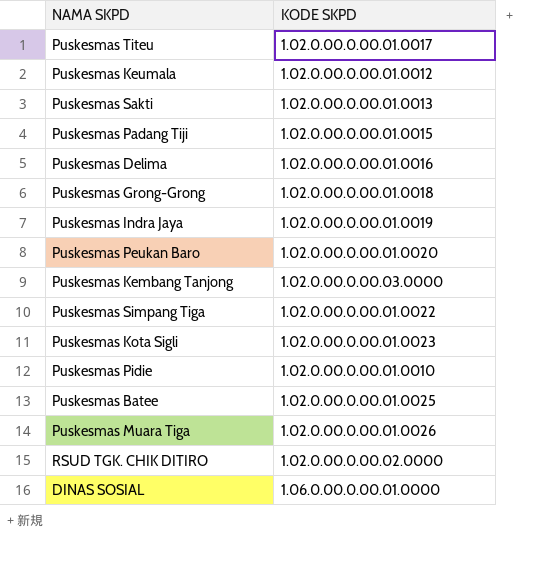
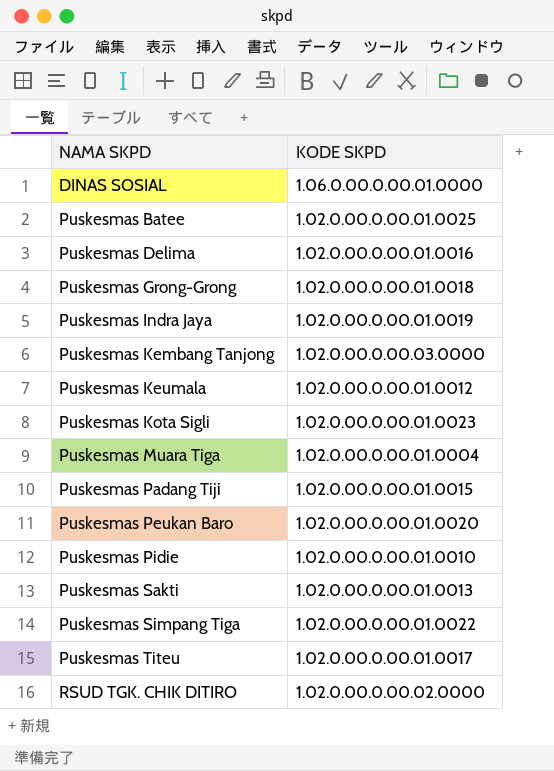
row order: none -> NAMA SKPD ascending
Puskesmas Muara Tiga | KODE SKPD: 1.02.0.00.0.00.01.0026 -> 1.02.0.00.0.00.01.0004

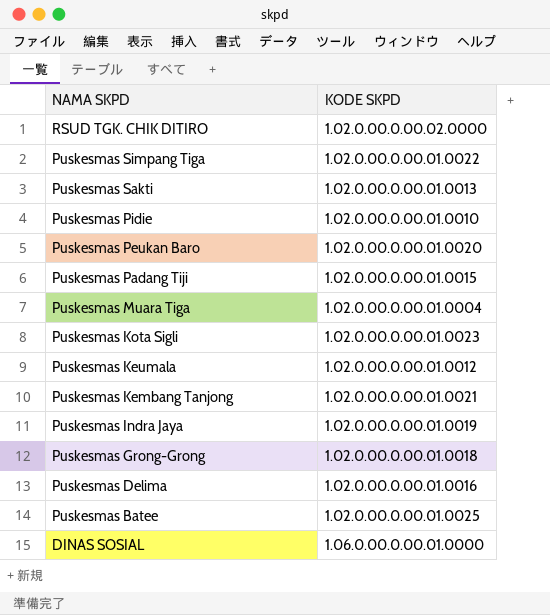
row order: NAMA SKPD ascending -> NAMA SKPD descending
row Puskesmas Titeu: 1.02.0.00.0.00.01.0017 -> none
Puskesmas Kembang Tanjong | KODE SKPD: 1.02.0.00.0.00.03.0000 -> 1.02.0.00.0.00.01.0021

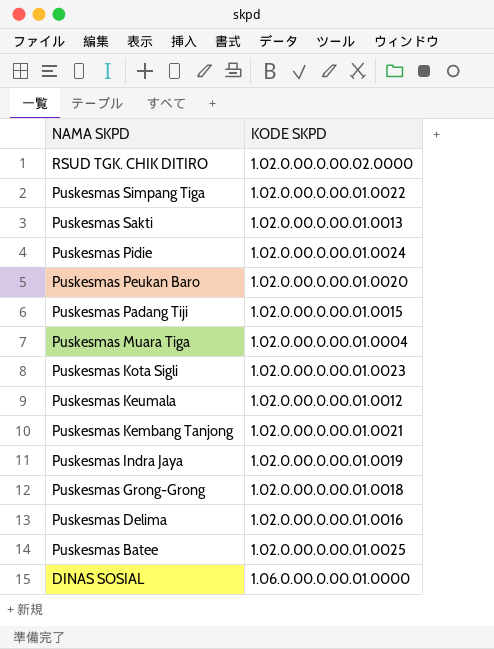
Puskesmas Pidie | KODE SKPD: 1.02.0.00.0.00.01.0010 -> 1.02.0.00.0.00.01.0024

